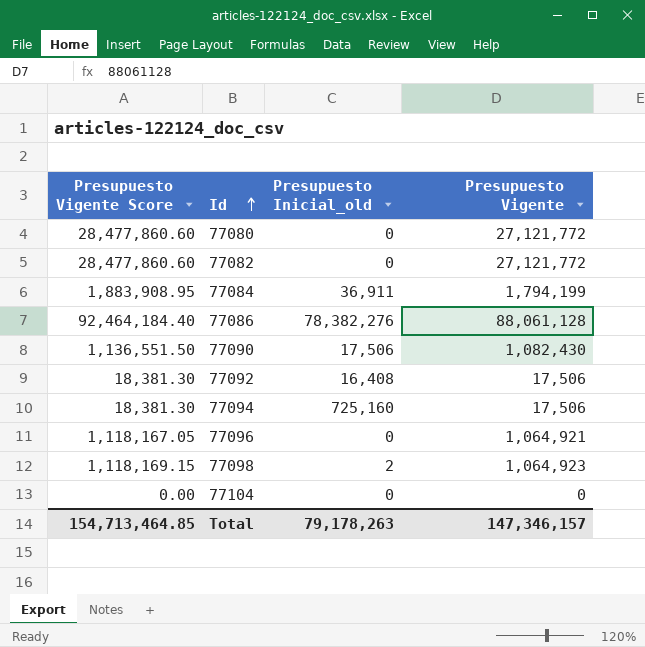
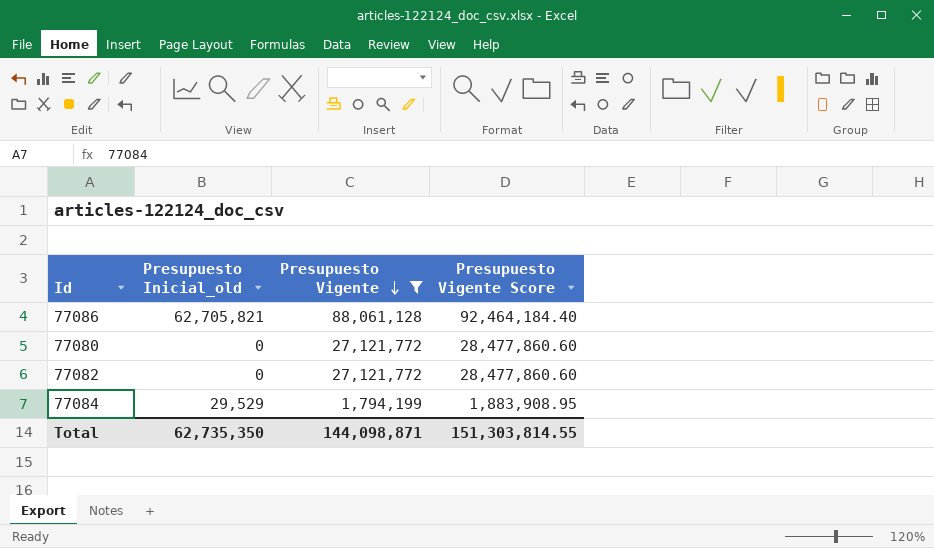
filter: none -> Presupuesto Vigente >= 1,794,199
row order: Id ascending -> Presupuesto Vigente descending
column Presupuesto Vigente Score | position: 1 -> 4
77086 | Presupuesto Inicial_old: 78,382,276 -> 62,705,821
77084 | Presupuesto Inicial_old: 36,911 -> 29,529
Total | Presupuesto Inicial_old: 79,178,263 -> 62,735,350
Total | Presupuesto Vigente: 147,346,157 -> 144,098,871
Total | Presupuesto Vigente Score: 154,713,464.85 -> 151,303,814.55

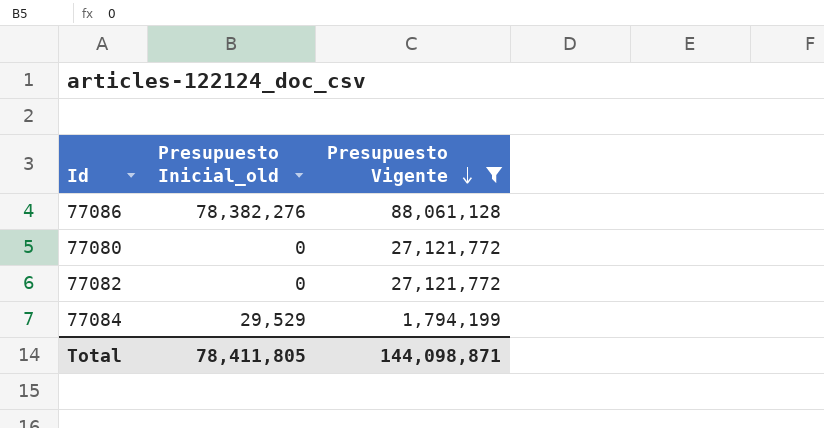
column Presupuesto Vigente Score | formula: [Presupuesto Vigente] * 1.05 -> none
77086 | Presupuesto Inicial_old: 62,705,821 -> 78,382,276
Total | Presupuesto Inicial_old: 62,735,350 -> 78,411,805

